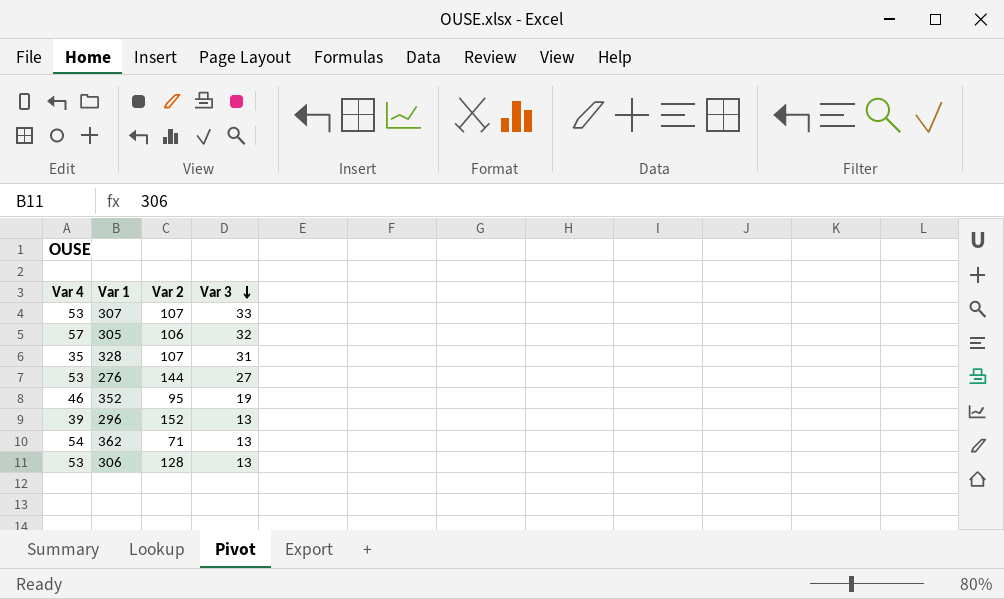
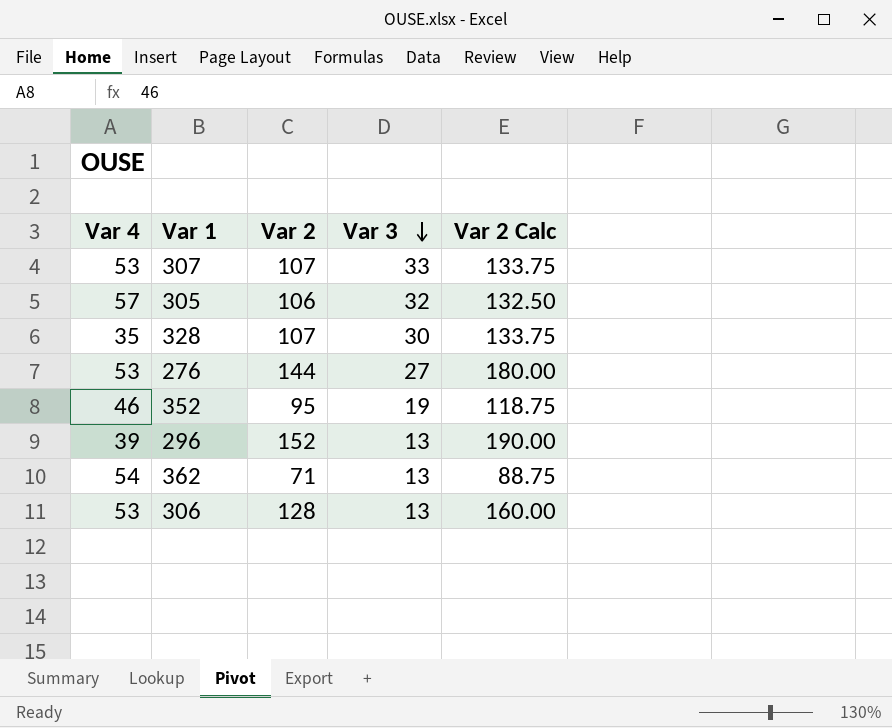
column Var 2 Calc | formula: none -> [Var 2] * 1.25
328 | Var 3: 31 -> 30

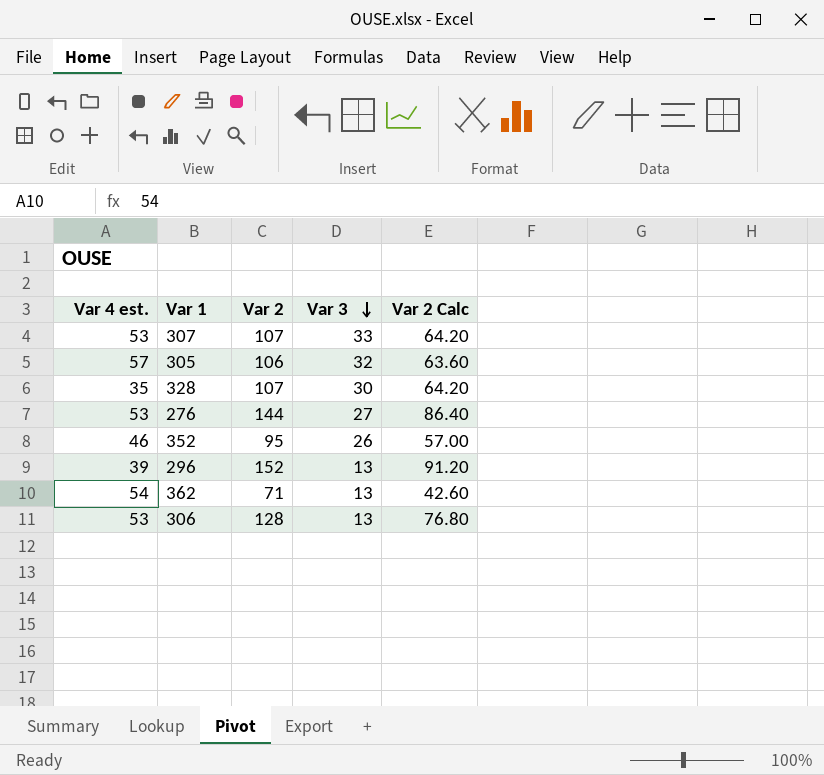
column name: Var 4 -> Var 4 est.
column Var 2 Calc | formula: [Var 2] * 1.25 -> [Var 2] * 0.6
352 | Var 3: 19 -> 26

